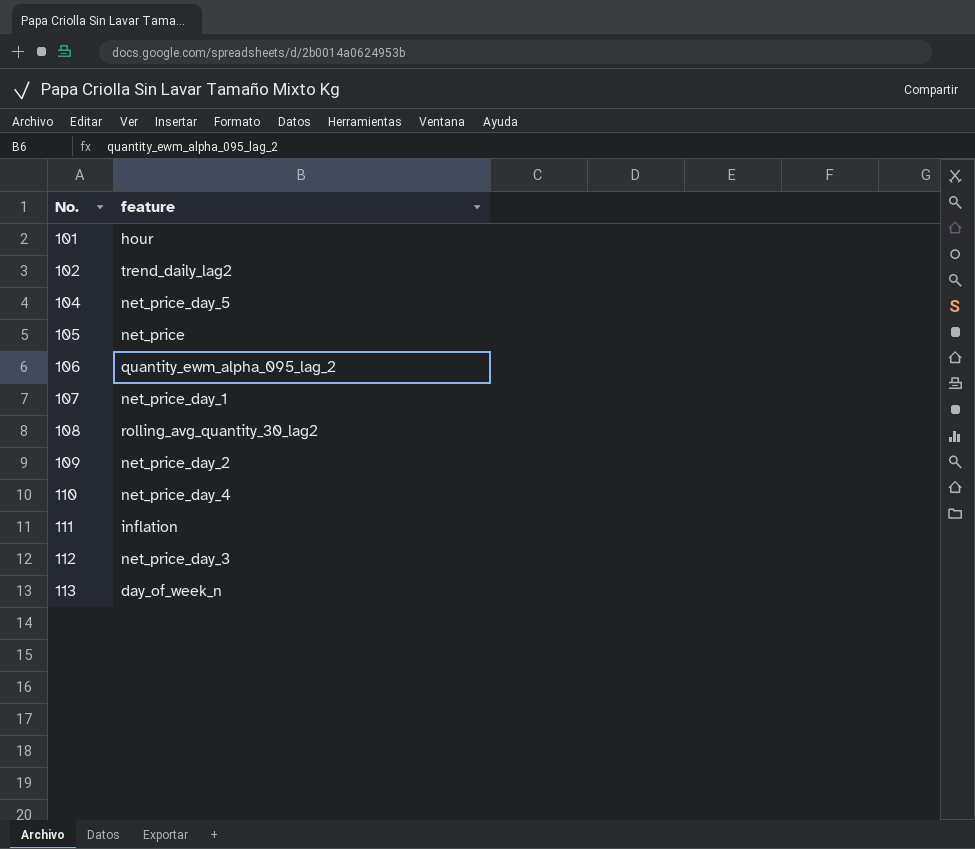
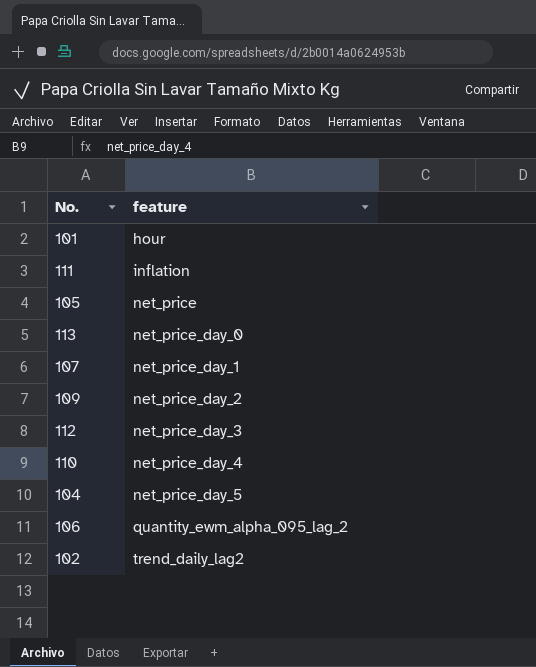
row order: No. ascending -> feature ascending
row 108: rolling_avg_quantity_30_lag2 -> none
113 | feature: day_of_week_n -> net_price_day_0

